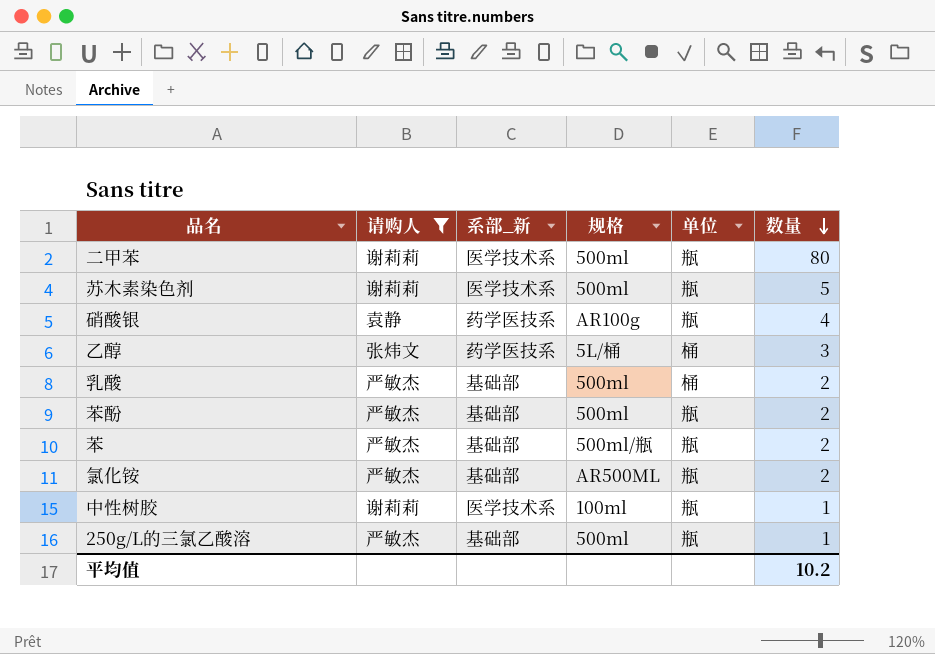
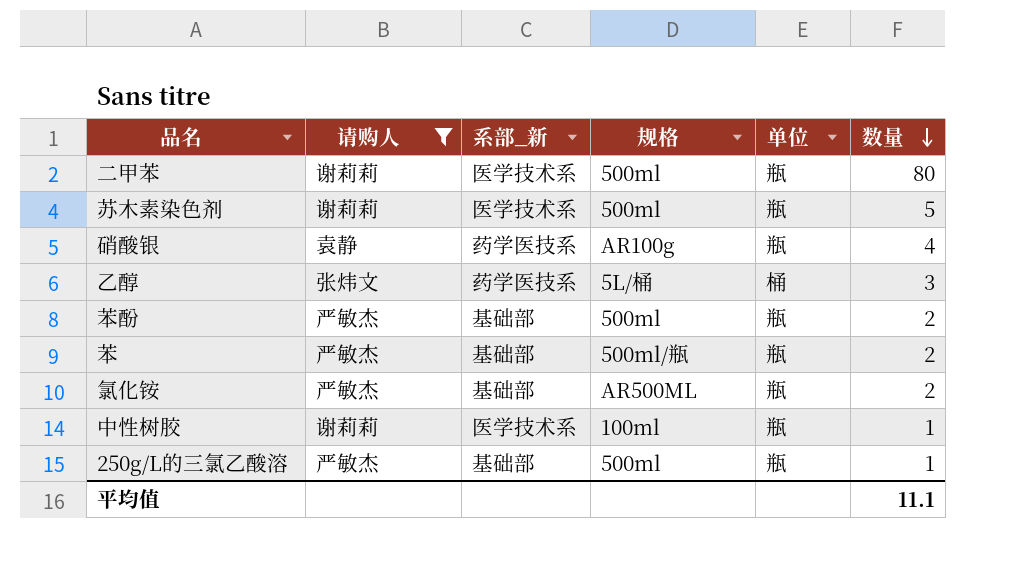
row 乳酸: 严敏杰 | 基础部 | 500ml | 桶 | 2 -> none
平均值 | 数量: 10.2 -> 11.1

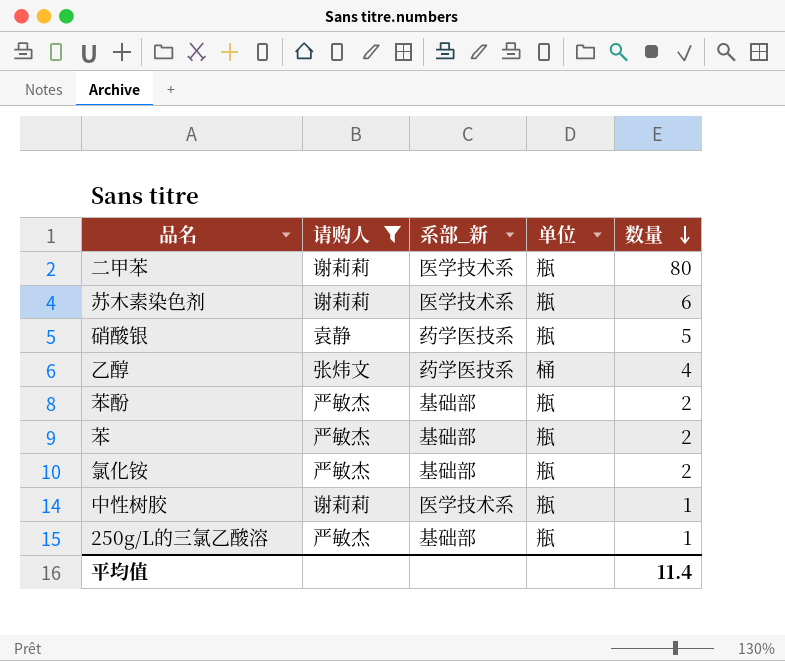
column 规格 | position: 4 -> none
苏木素染色剂 | 数量: 5 -> 6
硝酸银 | 数量: 4 -> 5
乙醇 | 数量: 3 -> 4
平均值 | 数量: 11.1 -> 11.4

